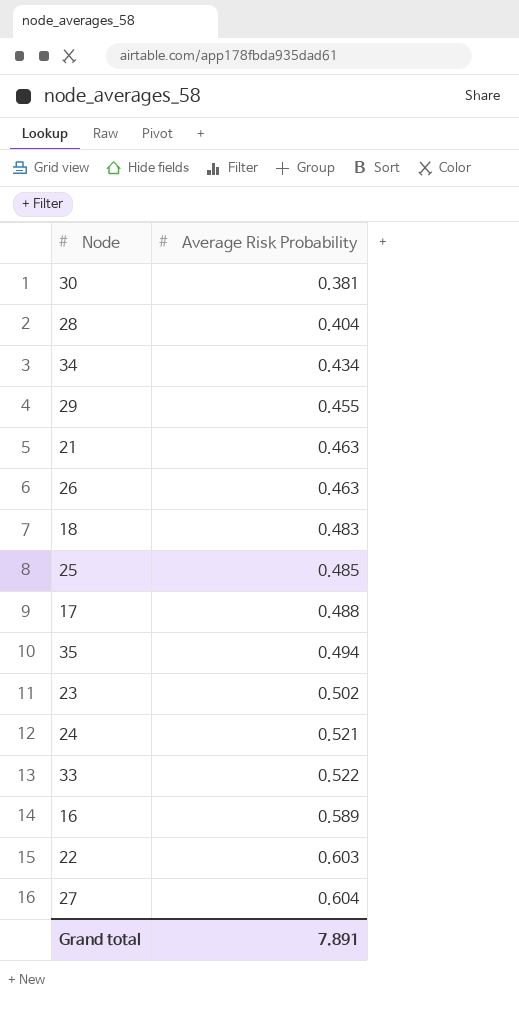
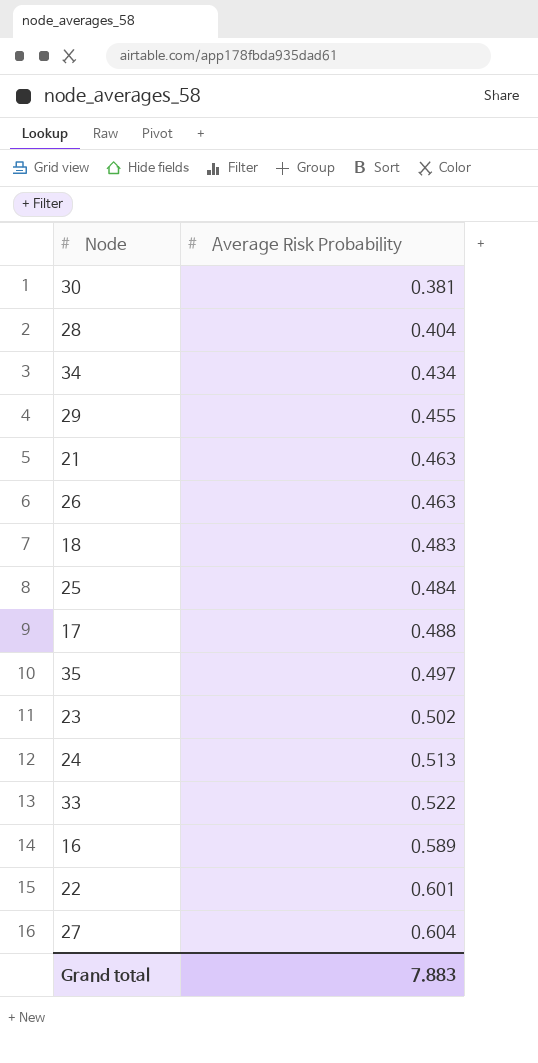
25 | Average Risk Probability: 0.485 -> 0.484
35 | Average Risk Probability: 0.494 -> 0.497
24 | Average Risk Probability: 0.521 -> 0.513
22 | Average Risk Probability: 0.603 -> 0.601
Grand total | Average Risk Probability: 7.891 -> 7.883

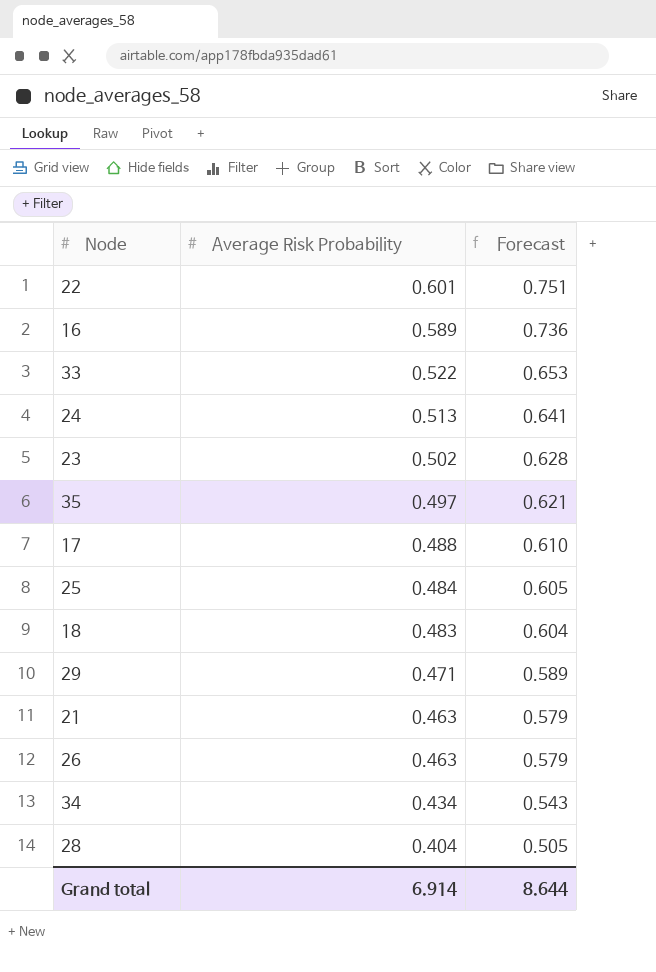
row order: Average Risk Probability ascending -> Average Risk Probability descending
column Forecast | formula: none -> [Average Risk Probability] * 1.25
row 30: 0.381 -> none
row 27: 0.604 -> none
29 | Average Risk Probability: 0.455 -> 0.471
Grand total | Average Risk Probability: 7.883 -> 6.914

